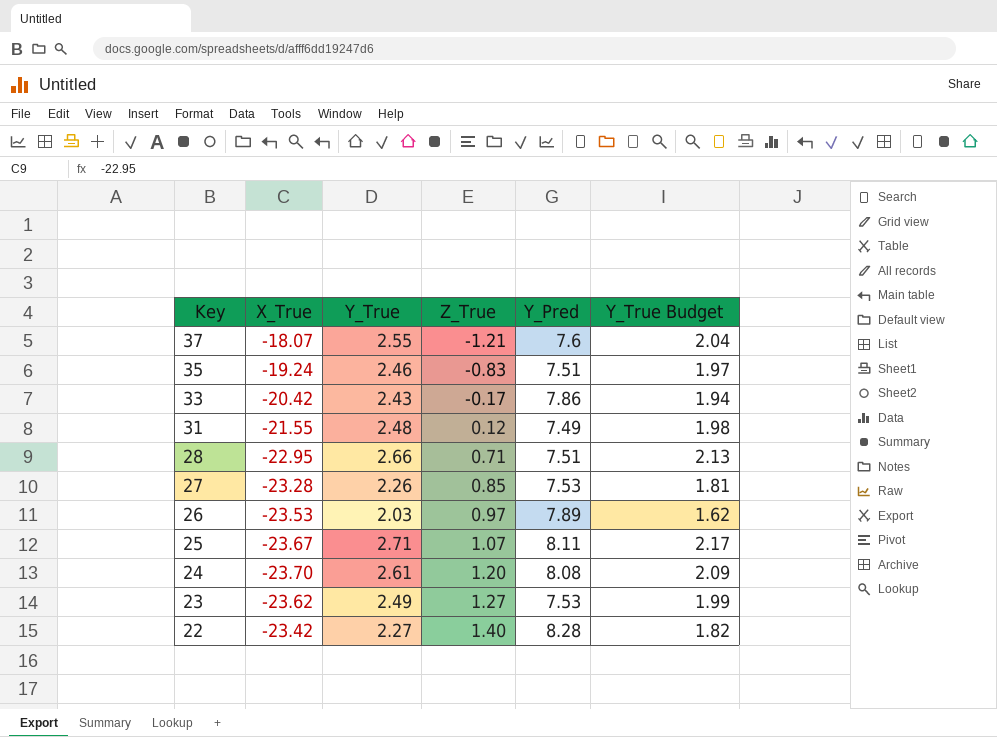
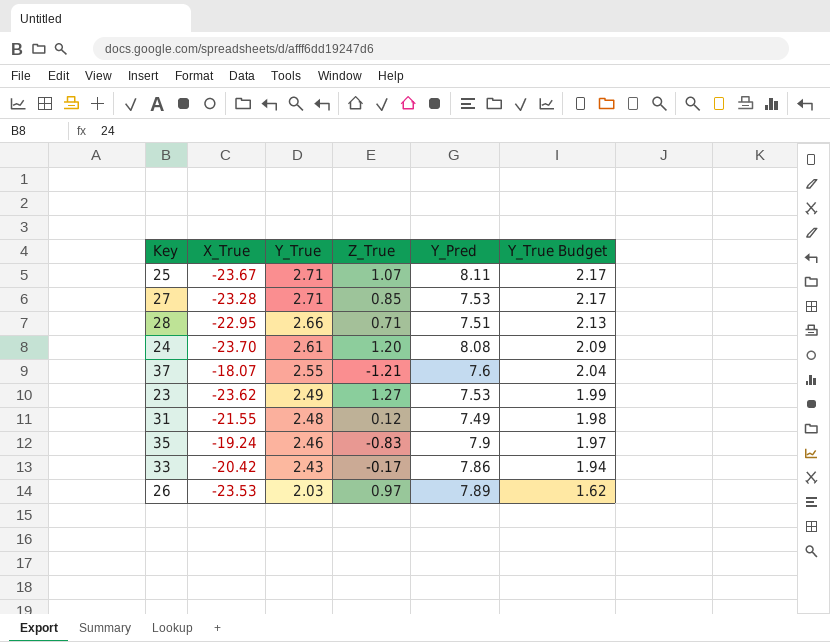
row order: Key descending -> Y_True descending
row 22: -23.42 | 2.27 | 1.40 | 8.28 | 1.82 -> none
27 | Y_True: 2.26 -> 2.71
27 | Y_True Budget: 1.81 -> 2.17
35 | Y_Pred: 7.51 -> 7.9

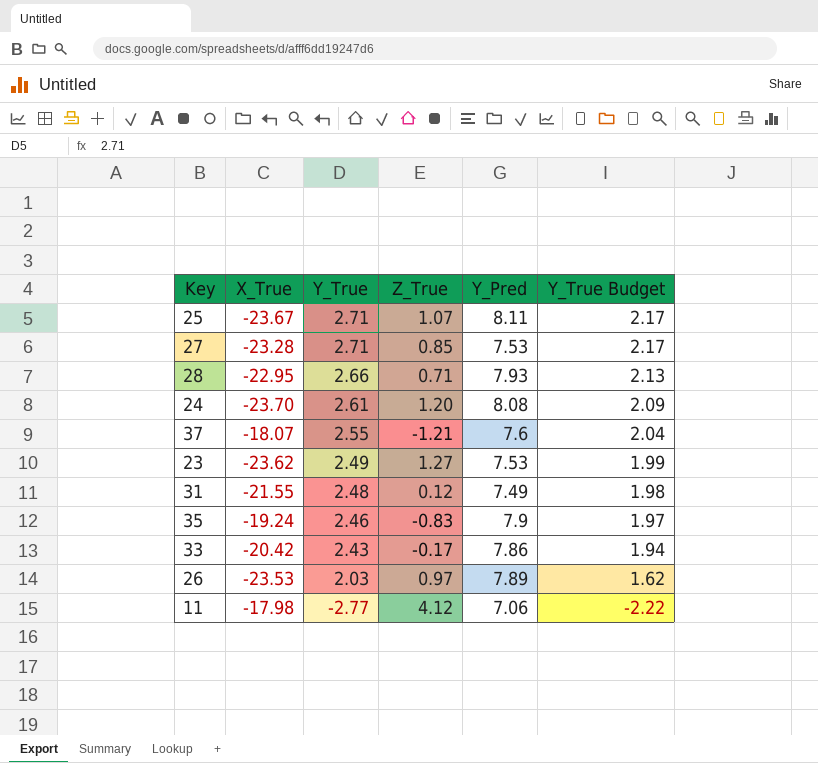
28 | Y_Pred: 7.51 -> 7.93
row 11: none -> -17.98 | -2.77 | 4.12 | 7.06 | -2.22

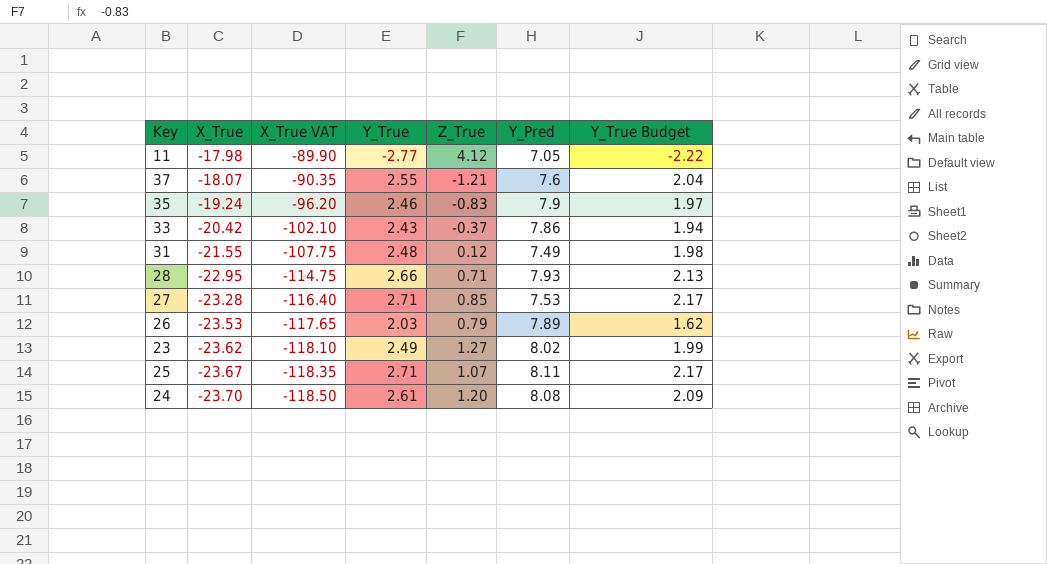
row order: Y_True descending -> X_True descending
column X_True VAT | formula: none -> [X_True] * 5
11 | Y_Pred: 7.06 -> 7.05
33 | Z_True: -0.17 -> -0.37
26 | Z_True: 0.97 -> 0.79
23 | Y_Pred: 7.53 -> 8.02

